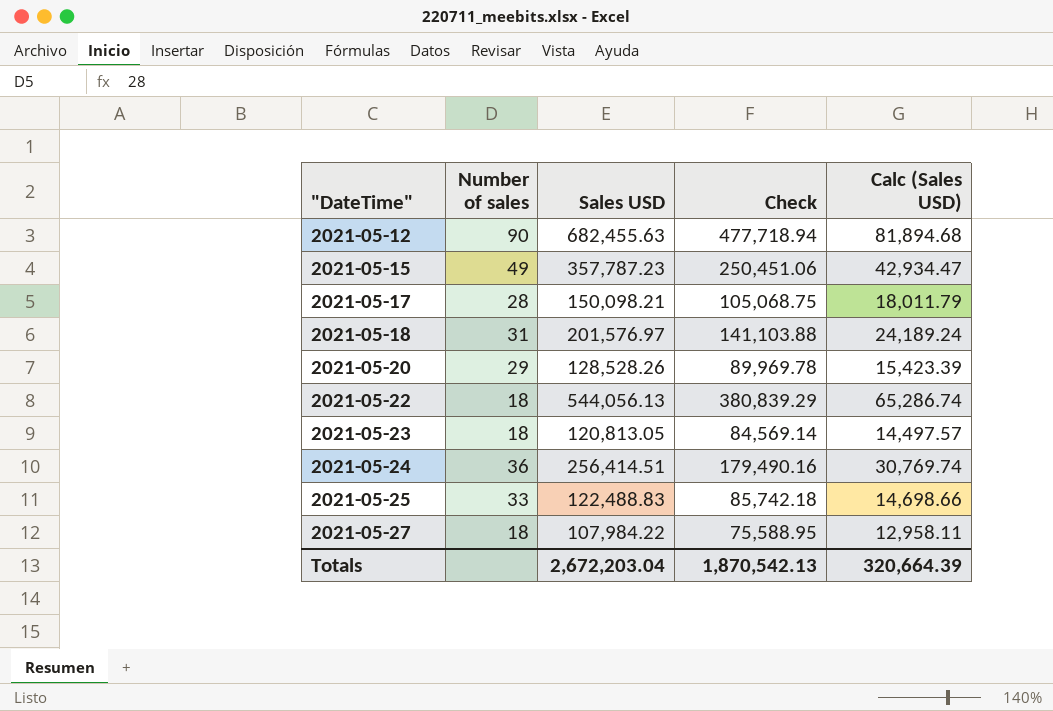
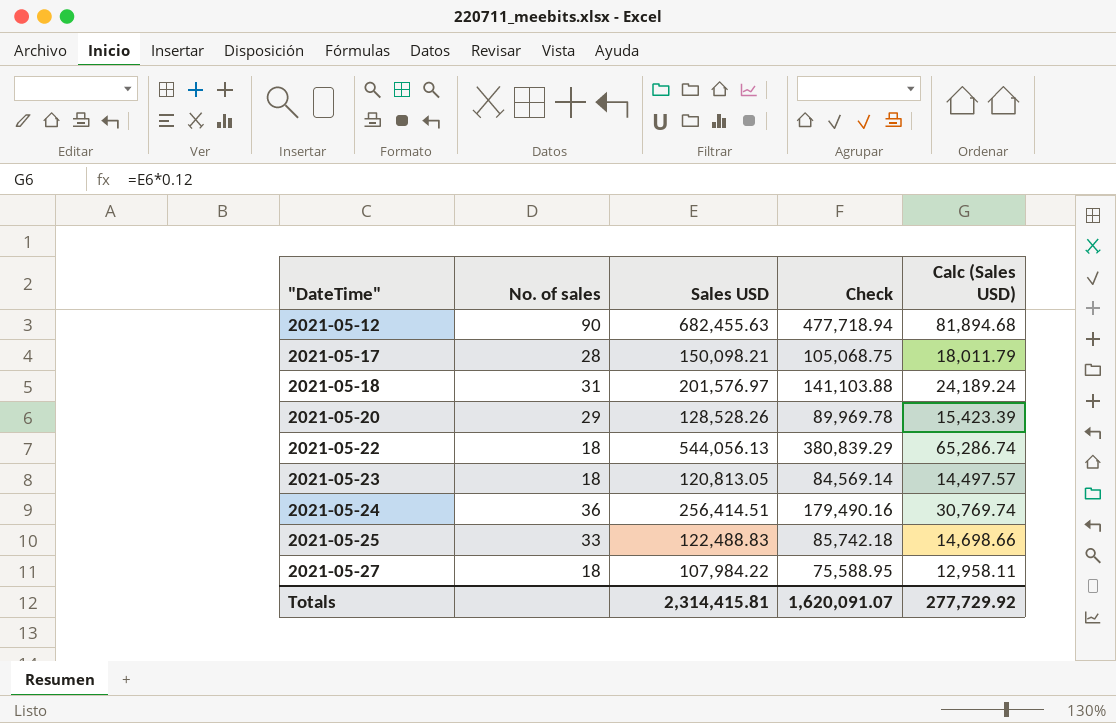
column name: Number of sales -> No. of sales
row 2021-05-15: 49 | 357,787.23 | 250,451.06 | 42,934.47 -> none
Totals | Sales USD: 2,672,203.04 -> 2,314,415.81
Totals | Check: 1,870,542.13 -> 1,620,091.07
Totals | Calc (Sales USD): 320,664.39 -> 277,729.92

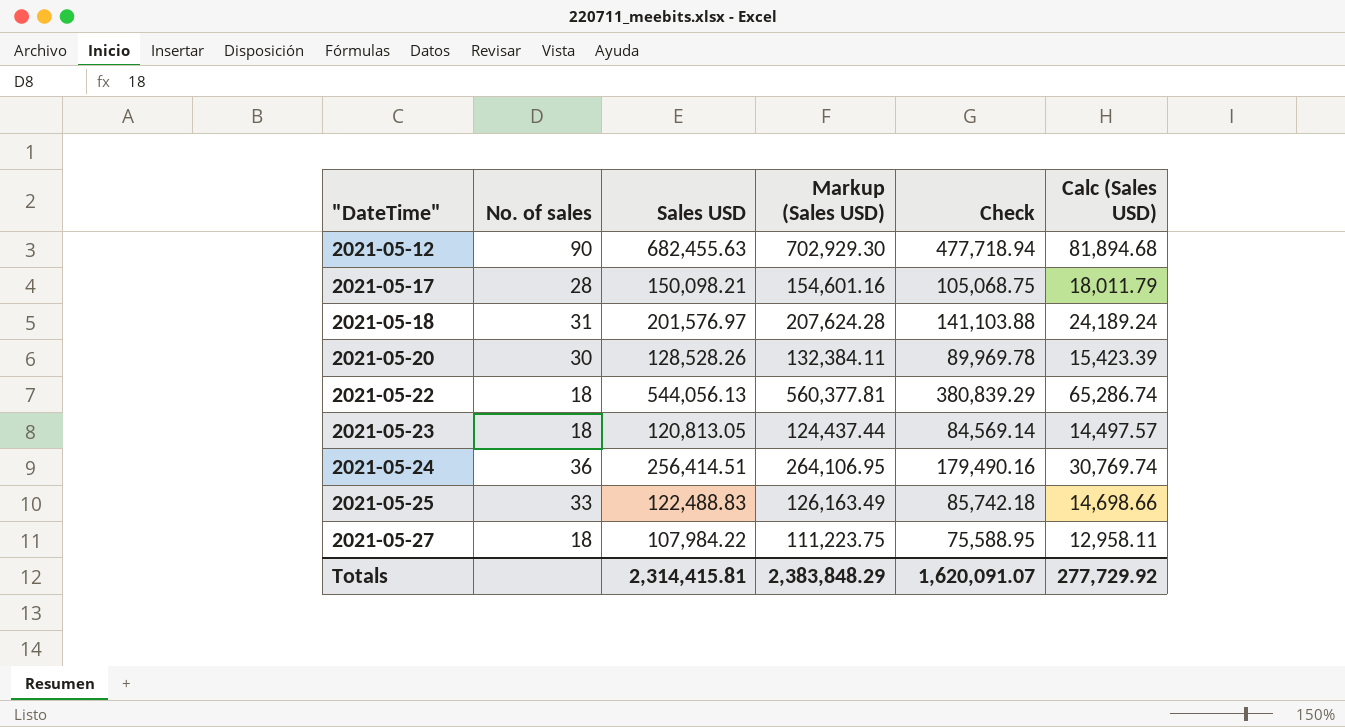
column Markup (Sales USD) | formula: none -> [Sales USD] * 1.03
2021-05-20 | No. of sales: 29 -> 30

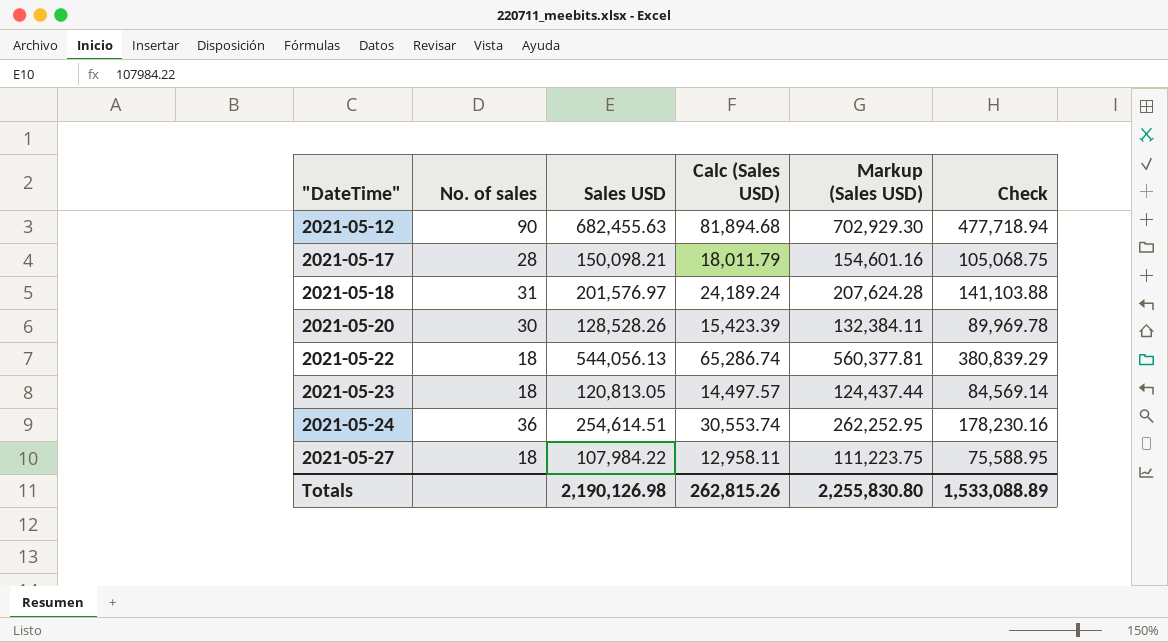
column Calc (Sales USD) | position: 6 -> 4
row 2021-05-25: 33 | 122,488.83 | 126,163.49 | 85,742.18 | 14,698.66 -> none
2021-05-24 | Sales USD: 256,414.51 -> 254,614.51
2021-05-24 | Calc (Sales USD): 30,769.74 -> 30,553.74
2021-05-24 | Markup (Sales USD): 264,106.95 -> 262,252.95
2021-05-24 | Check: 179,490.16 -> 178,230.16
Totals | Sales USD: 2,314,415.81 -> 2,190,126.98
Totals | Calc (Sales USD): 277,729.92 -> 262,815.26
Totals | Markup (Sales USD): 2,383,848.29 -> 2,255,830.80
Totals | Check: 1,620,091.07 -> 1,533,088.89

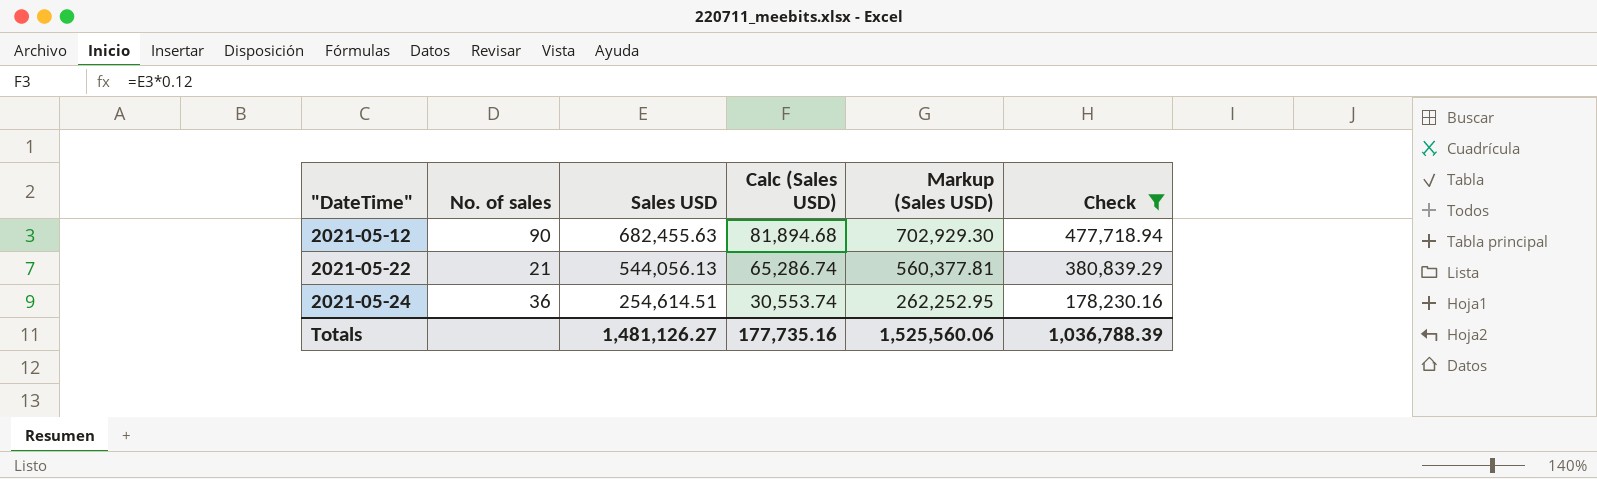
filter: none -> Check >= 178,230.16
2021-05-22 | No. of sales: 18 -> 21
Totals | Sales USD: 2,190,126.98 -> 1,481,126.27
Totals | Calc (Sales USD): 262,815.26 -> 177,735.16
Totals | Markup (Sales USD): 2,255,830.80 -> 1,525,560.06
Totals | Check: 1,533,088.89 -> 1,036,788.39

